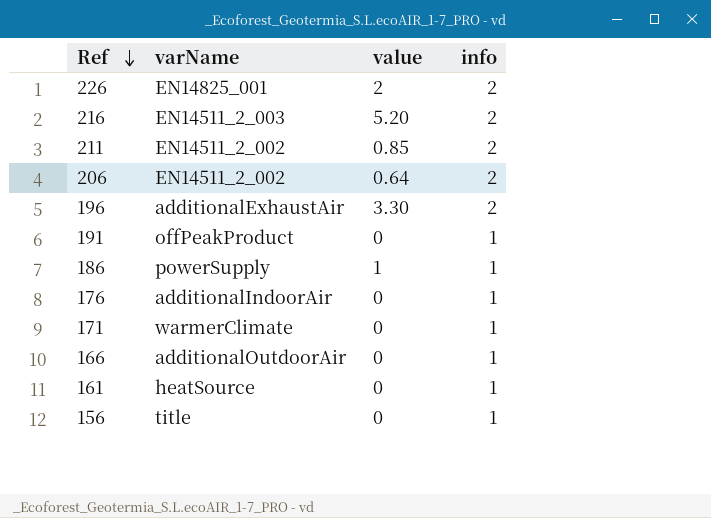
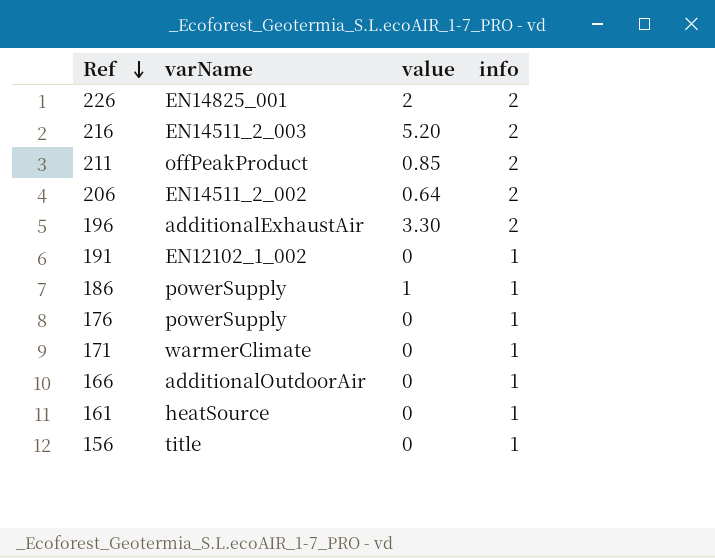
211 | varName: EN14511_2_002 -> offPeakProduct
191 | varName: offPeakProduct -> EN12102_1_002
176 | varName: additionalIndoorAir -> powerSupply

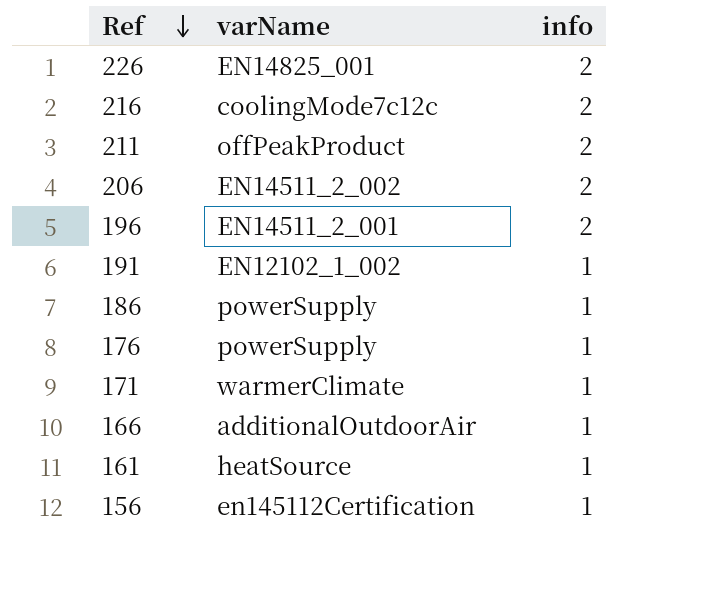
column value | position: 3 -> none
216 | varName: EN14511_2_003 -> coolingMode7c12c
196 | varName: additionalExhaustAir -> EN14511_2_001
156 | varName: title -> en145112Certification

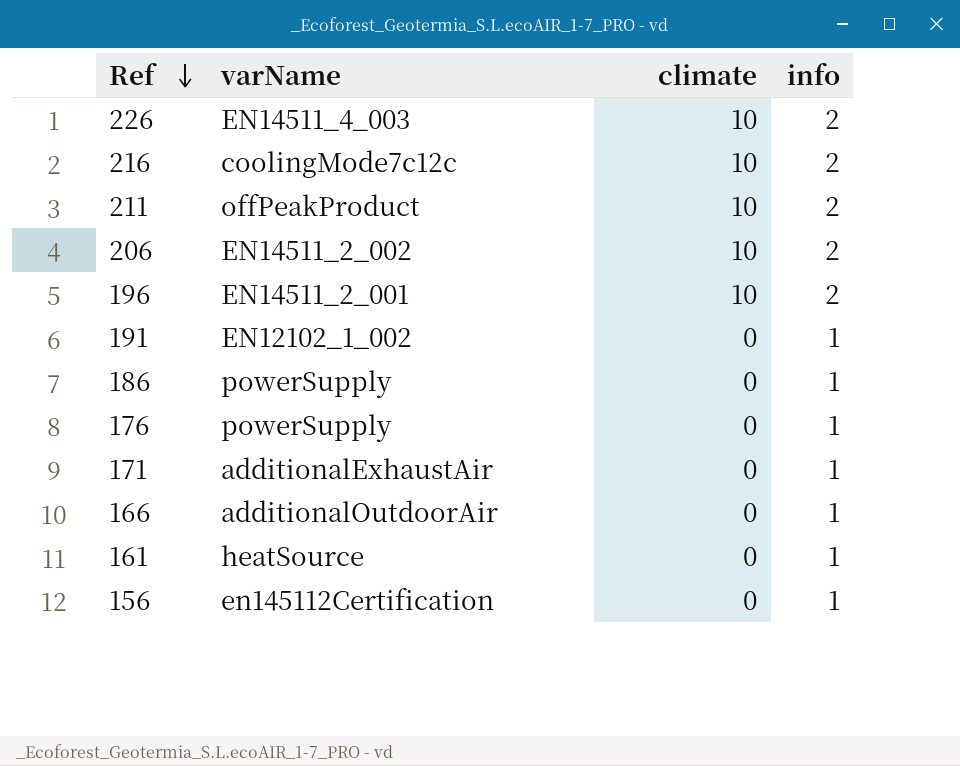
column climate | position: none -> 3
226 | varName: EN14825_001 -> EN14511_4_003
171 | varName: warmerClimate -> additionalExhaustAir

